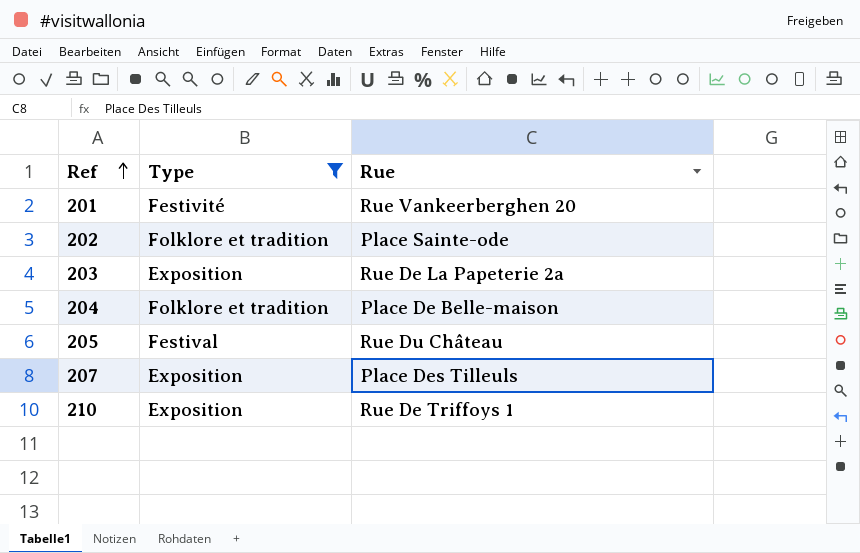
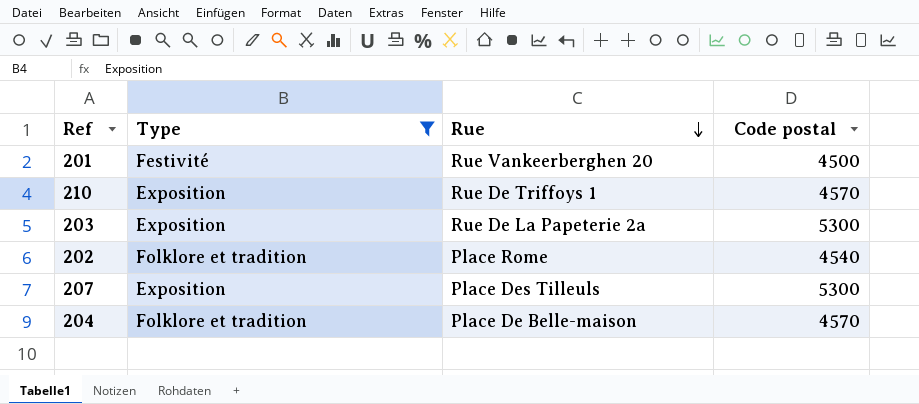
row order: Ref ascending -> Rue descending
column Code postal | position: none -> 4
row 205: Festival | Rue Du Château -> none
202 | Rue: Place Sainte-ode -> Place Rome

